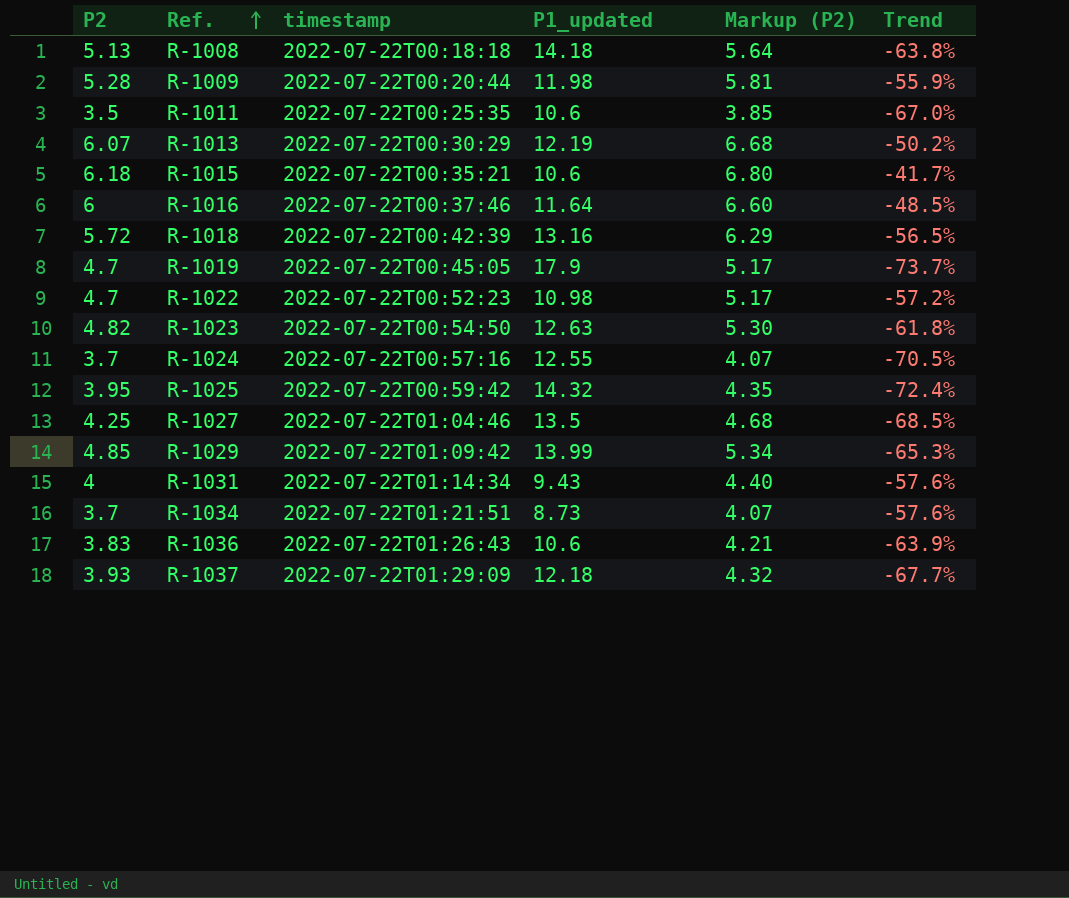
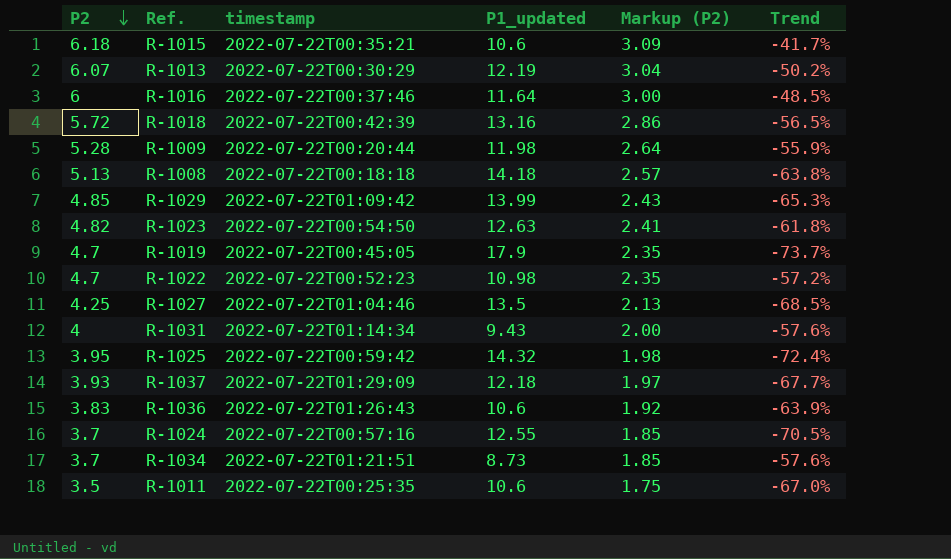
row order: Ref. ascending -> P2 descending
column Markup (P2) | formula: [P2] * 1.1 -> [P2] * 0.5

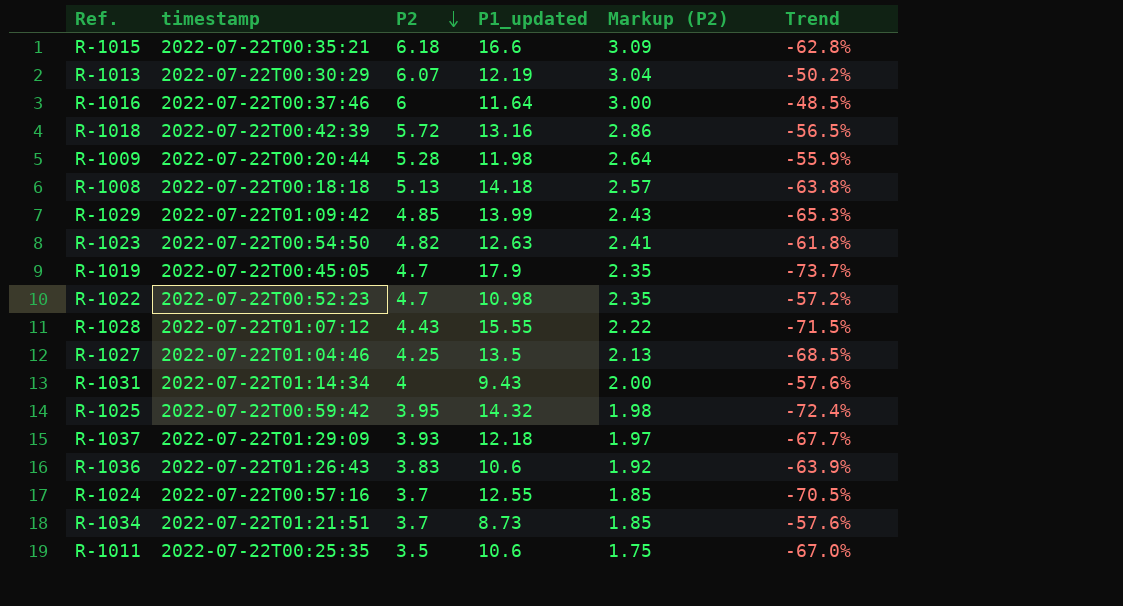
column P2 | position: 1 -> 3
R-1015 | P1_updated: 10.6 -> 16.6
R-1015 | Trend: -41.7% -> -62.8%
row R-1028: none -> 2022-07-22T01:07:12 | 4.43 | 15.55 | 2.22 | -71.5%

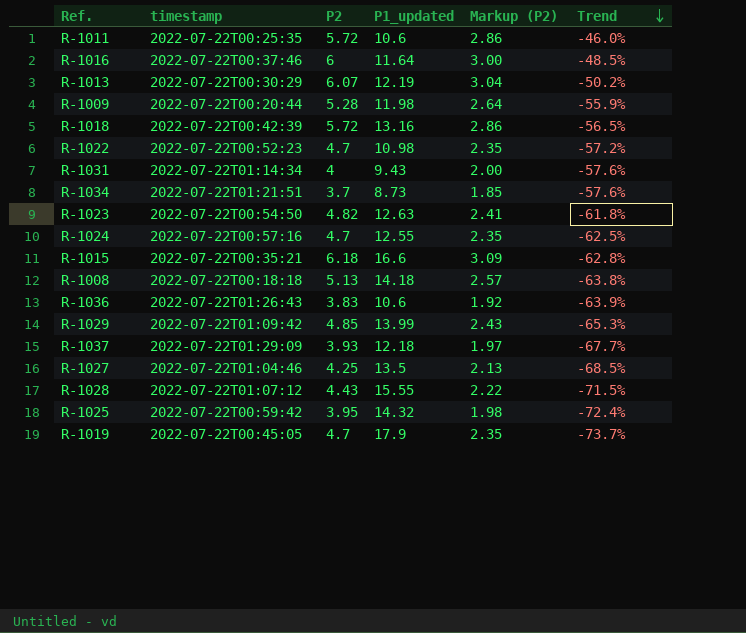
row order: P2 descending -> Trend descending
R-1011 | P2: 3.5 -> 5.72
R-1011 | Markup (P2): 1.75 -> 2.86
R-1011 | Trend: -67.0% -> -46.0%
R-1024 | P2: 3.7 -> 4.7
R-1024 | Markup (P2): 1.85 -> 2.35
R-1024 | Trend: -70.5% -> -62.5%

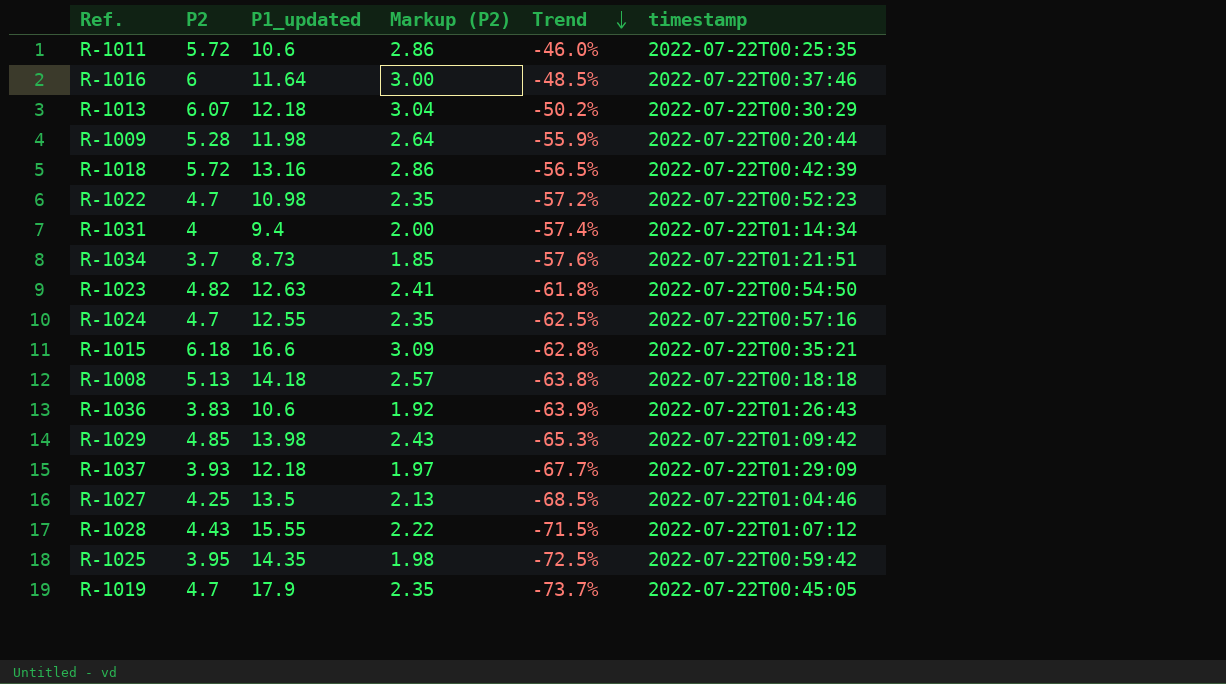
column timestamp | position: 2 -> 6
R-1013 | P1_updated: 12.19 -> 12.18
R-1031 | P1_updated: 9.43 -> 9.4
R-1031 | Trend: -57.6% -> -57.4%
R-1029 | P1_updated: 13.99 -> 13.98
R-1025 | P1_updated: 14.32 -> 14.35
R-1025 | Trend: -72.4% -> -72.5%

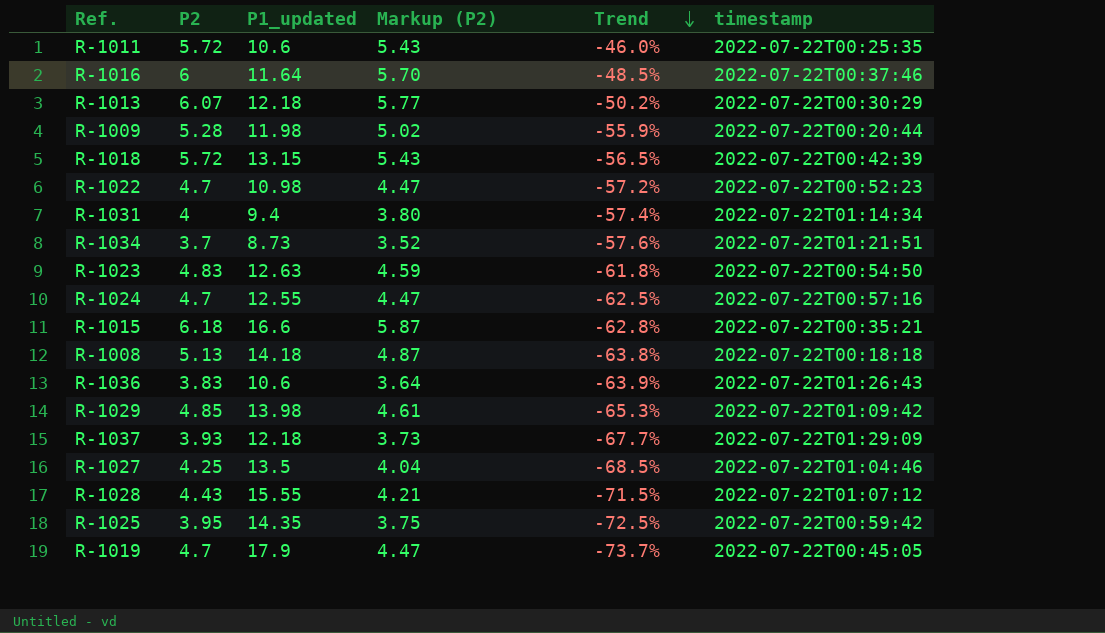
column Markup (P2) | formula: [P2] * 0.5 -> [P2] * 0.95
R-1018 | P1_updated: 13.16 -> 13.15
R-1023 | P2: 4.82 -> 4.83

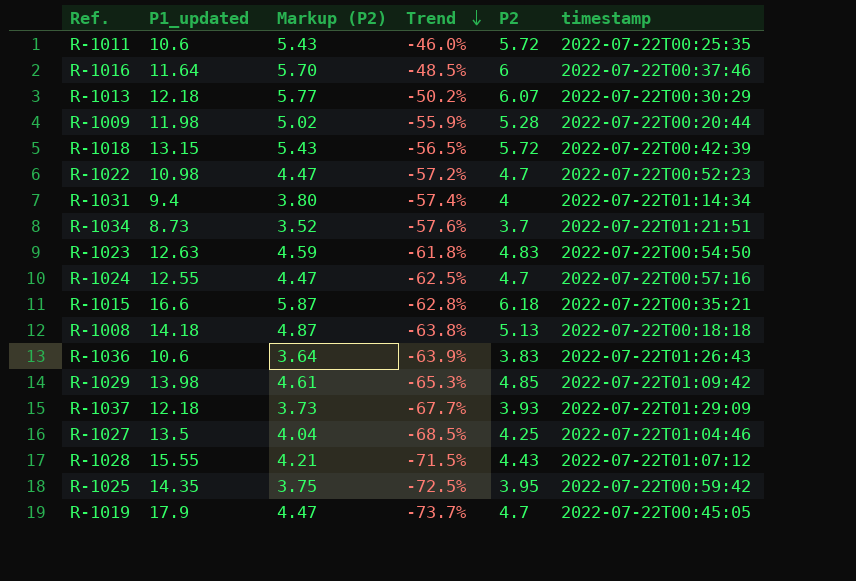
column P2 | position: 2 -> 5

